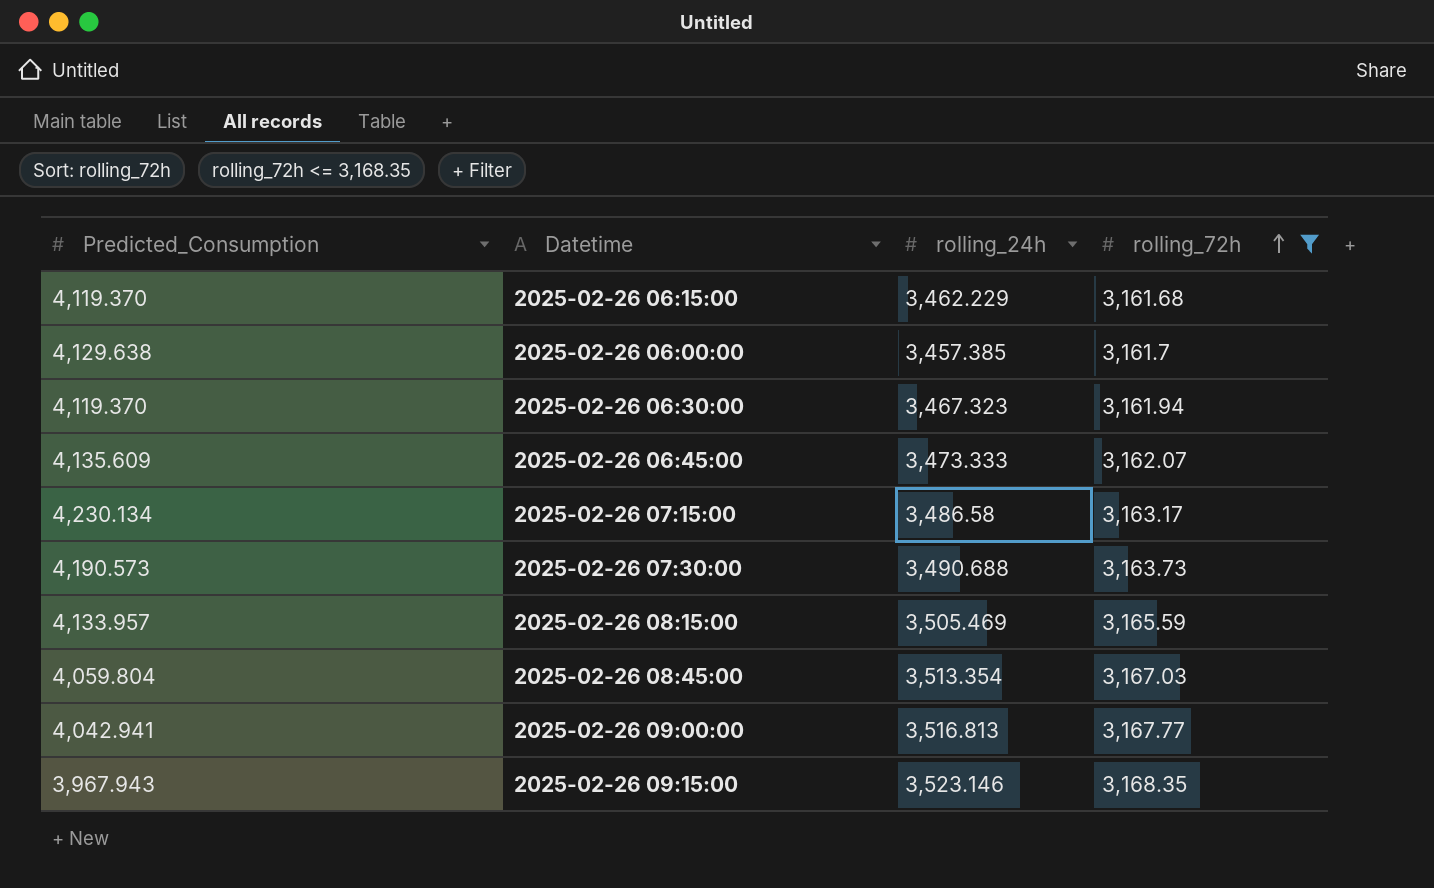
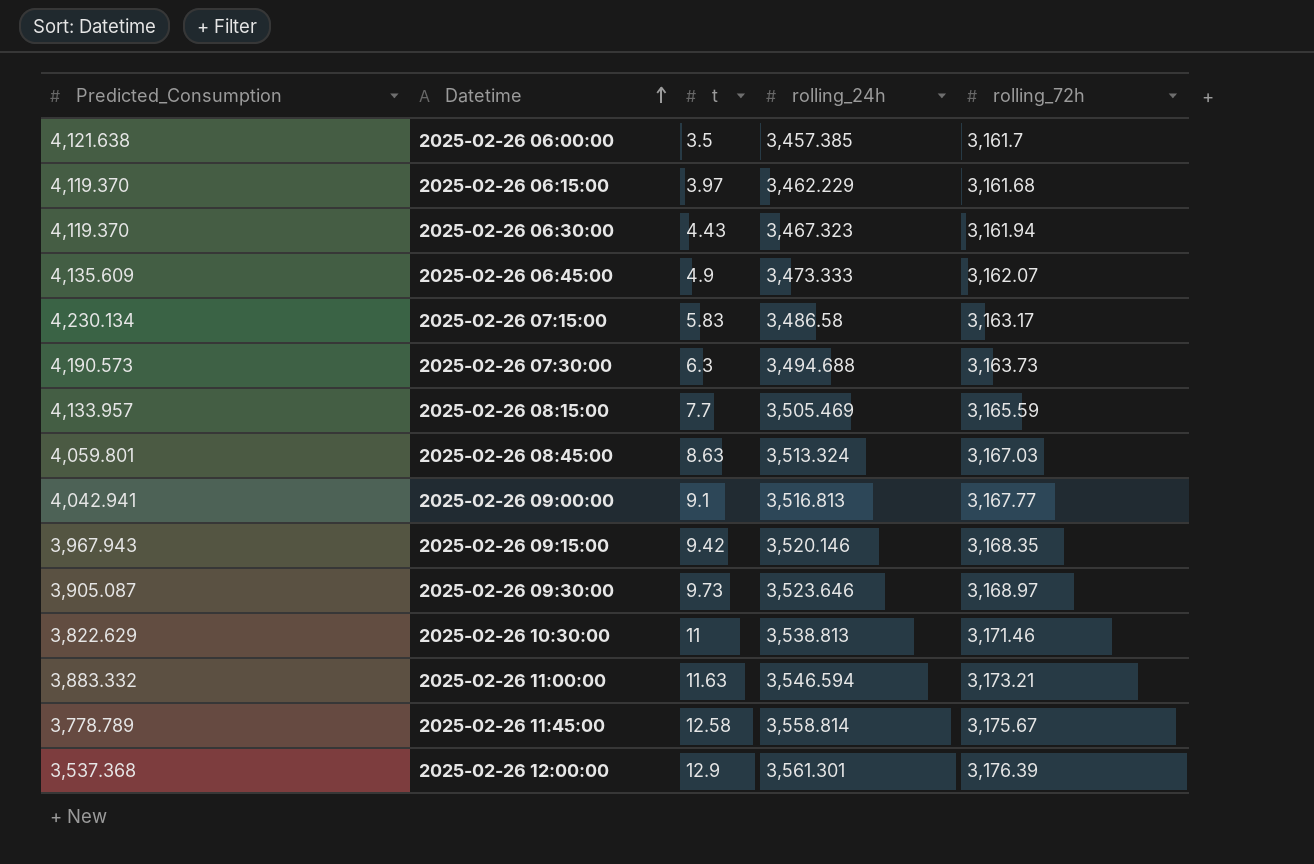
filter: rolling_72h <= 3,168.35 -> none
row order: rolling_72h ascending -> Datetime ascending
column t | position: none -> 3
2025-02-26 06:00:00 | Predicted_Consumption: 4,129.638 -> 4,121.638
2025-02-26 07:30:00 | rolling_24h: 3,490.688 -> 3,494.688
2025-02-26 08:45:00 | Predicted_Consumption: 4,059.804 -> 4,059.801
2025-02-26 08:45:00 | rolling_24h: 3,513.354 -> 3,513.324
2025-02-26 09:15:00 | rolling_24h: 3,523.146 -> 3,520.146

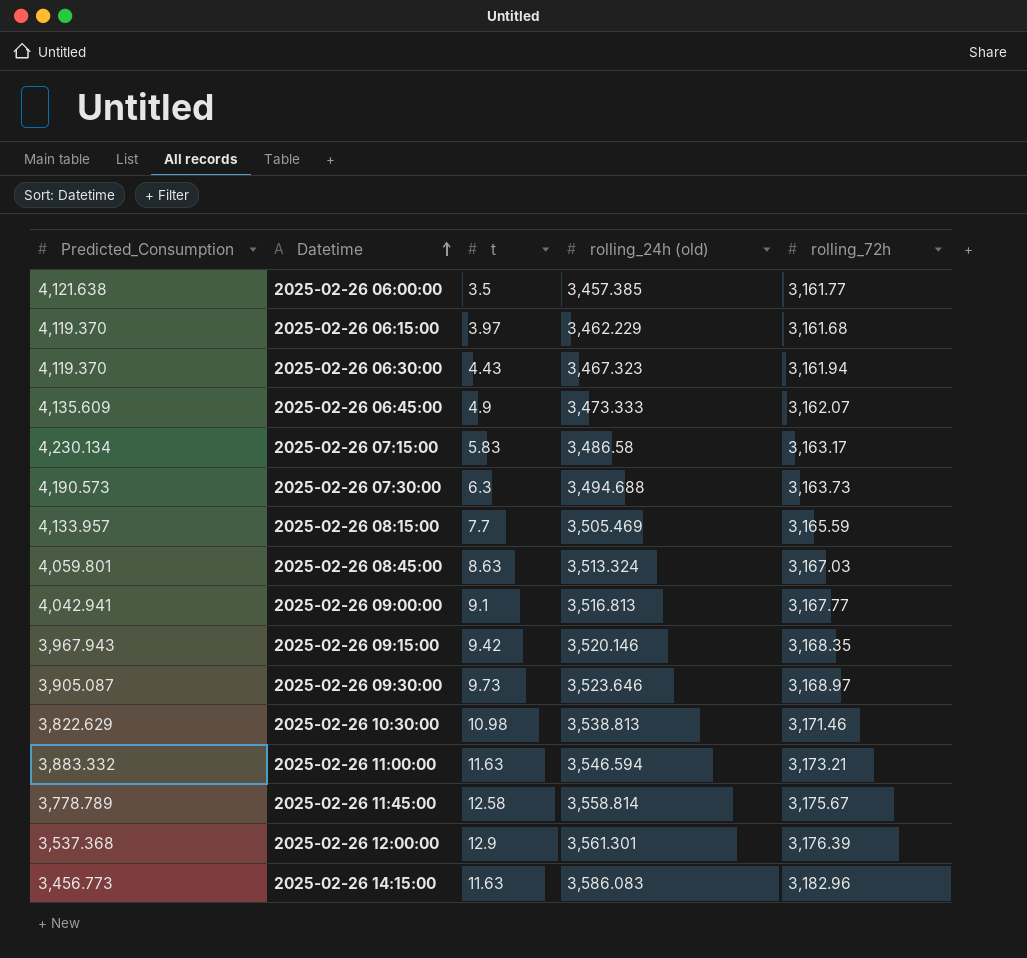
column name: rolling_24h -> rolling_24h (old)
2025-02-26 06:00:00 | rolling_72h: 3,161.7 -> 3,161.77
2025-02-26 10:30:00 | t: 11 -> 10.98
row 2025-02-26 14:15:00: none -> 3,456.773 | 11.63 | 3,586.083 | 3,182.96

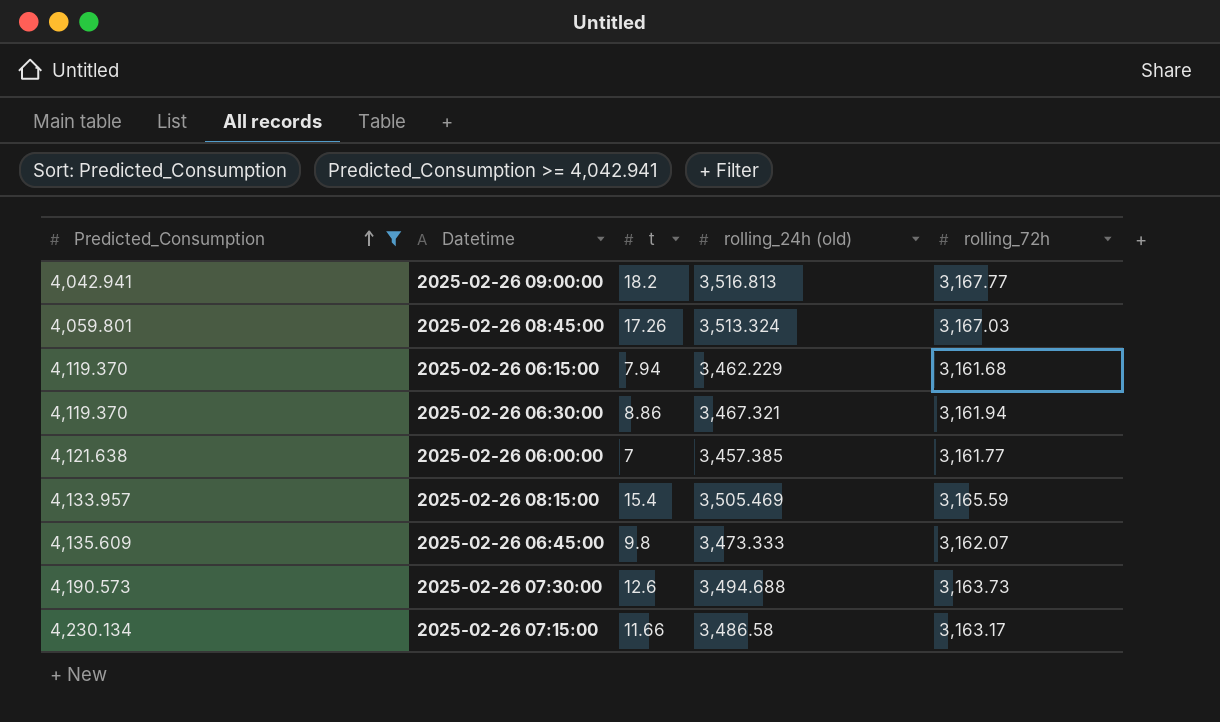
filter: none -> Predicted_Consumption >= 4,042.941
row order: Datetime ascending -> Predicted_Consumption ascending
2025-02-26 09:00:00 | t: 9.1 -> 18.2
2025-02-26 08:45:00 | t: 8.63 -> 17.26
2025-02-26 06:15:00 | t: 3.97 -> 7.94
2025-02-26 06:30:00 | t: 4.43 -> 8.86
2025-02-26 06:30:00 | rolling_24h (old): 3,467.323 -> 3,467.321
2025-02-26 06:00:00 | t: 3.5 -> 7
2025-02-26 08:15:00 | t: 7.7 -> 15.4
2025-02-26 06:45:00 | t: 4.9 -> 9.8
2025-02-26 07:30:00 | t: 6.3 -> 12.6
2025-02-26 07:15:00 | t: 5.83 -> 11.66

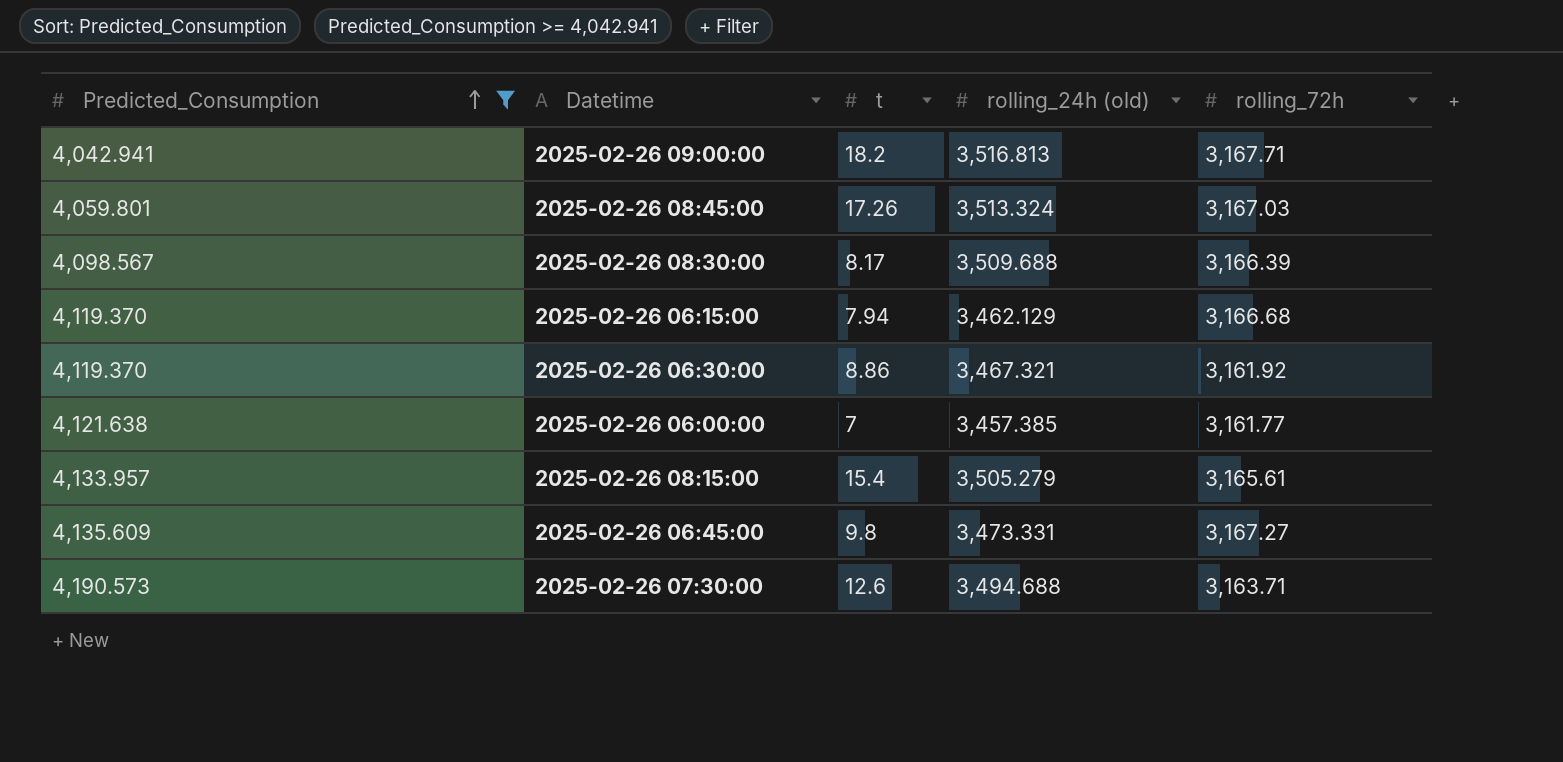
row 2025-02-26 07:15:00: 4,230.134 | 11.66 | 3,486.58 | 3,163.17 -> none
2025-02-26 09:00:00 | rolling_72h: 3,167.77 -> 3,167.71
row 2025-02-26 08:30:00: none -> 4,098.567 | 8.17 | 3,509.688 | 3,166.39
2025-02-26 06:15:00 | rolling_24h (old): 3,462.229 -> 3,462.129
2025-02-26 06:15:00 | rolling_72h: 3,161.68 -> 3,166.68
2025-02-26 06:30:00 | rolling_72h: 3,161.94 -> 3,161.92
2025-02-26 08:15:00 | rolling_24h (old): 3,505.469 -> 3,505.279
2025-02-26 08:15:00 | rolling_72h: 3,165.59 -> 3,165.61
2025-02-26 06:45:00 | rolling_24h (old): 3,473.333 -> 3,473.331
2025-02-26 06:45:00 | rolling_72h: 3,162.07 -> 3,167.27
2025-02-26 07:30:00 | rolling_72h: 3,163.73 -> 3,163.71

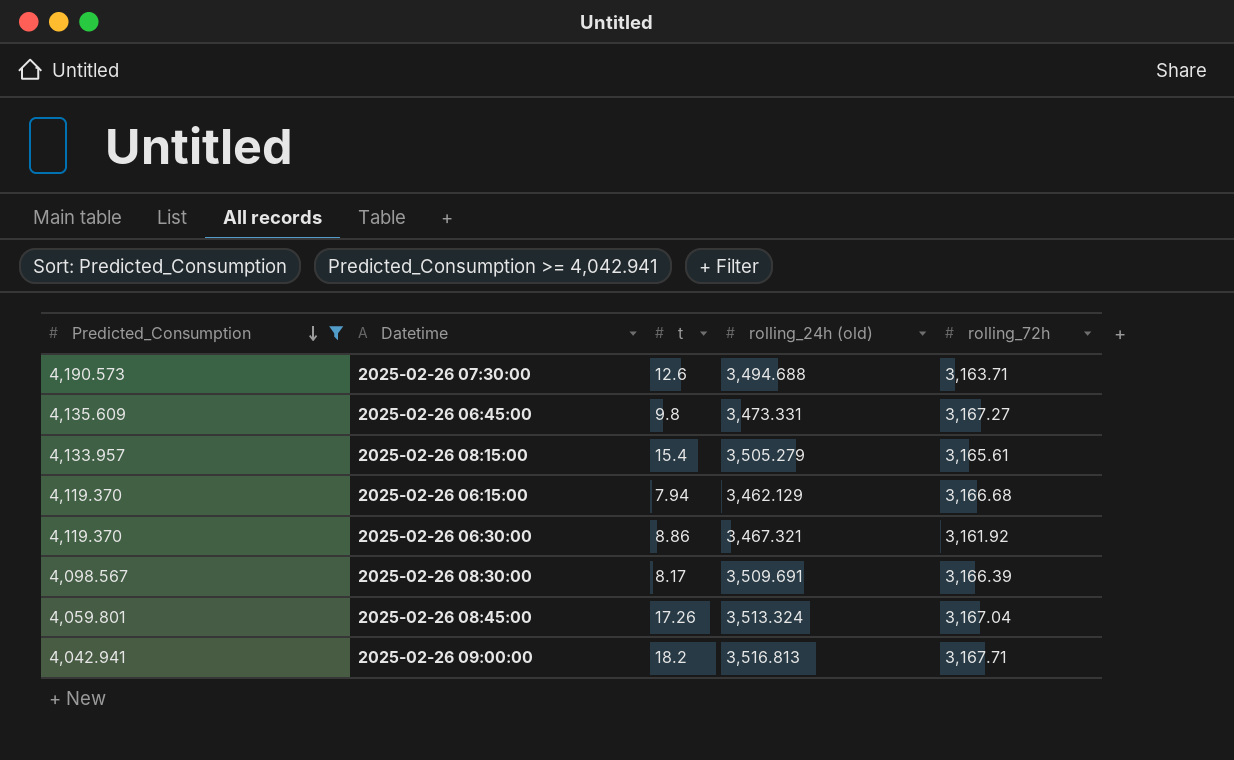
row order: Predicted_Consumption ascending -> Predicted_Consumption descending
row 2025-02-26 06:00:00: 4,121.638 | 7 | 3,457.385 | 3,161.77 -> none
2025-02-26 08:30:00 | rolling_24h (old): 3,509.688 -> 3,509.691
2025-02-26 08:45:00 | rolling_72h: 3,167.03 -> 3,167.04

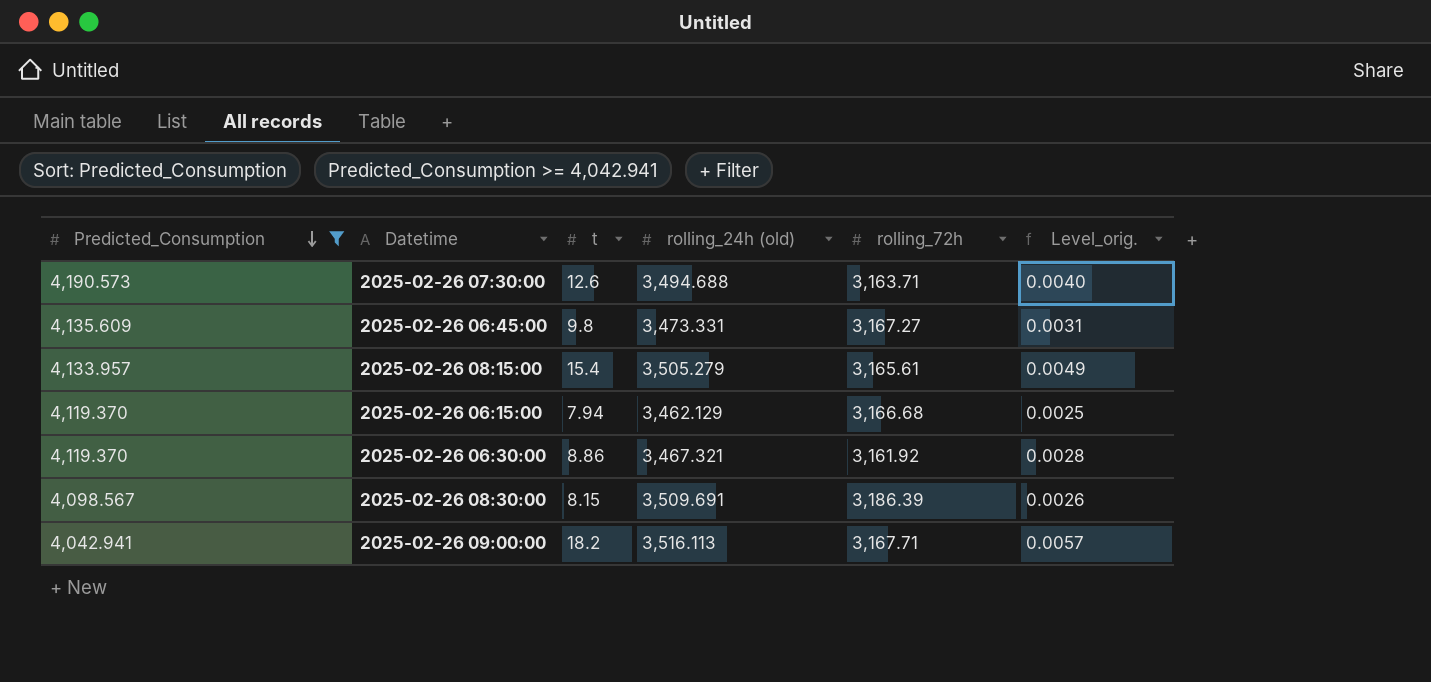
column Level_orig. | formula: none -> [t] / [rolling_72h]
row 2025-02-26 08:45:00: 4,059.801 | 17.26 | 3,513.324 | 3,167.04 -> none
2025-02-26 08:30:00 | t: 8.17 -> 8.15
2025-02-26 08:30:00 | rolling_72h: 3,166.39 -> 3,186.39
2025-02-26 09:00:00 | rolling_24h (old): 3,516.813 -> 3,516.113

